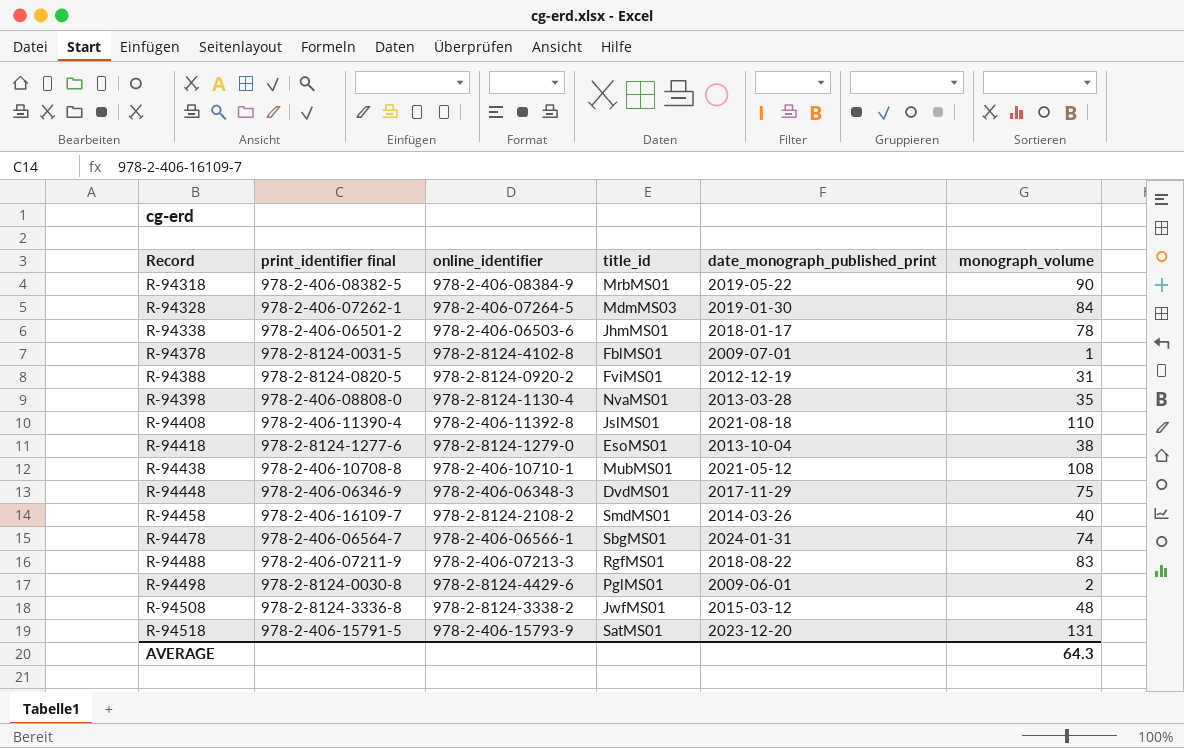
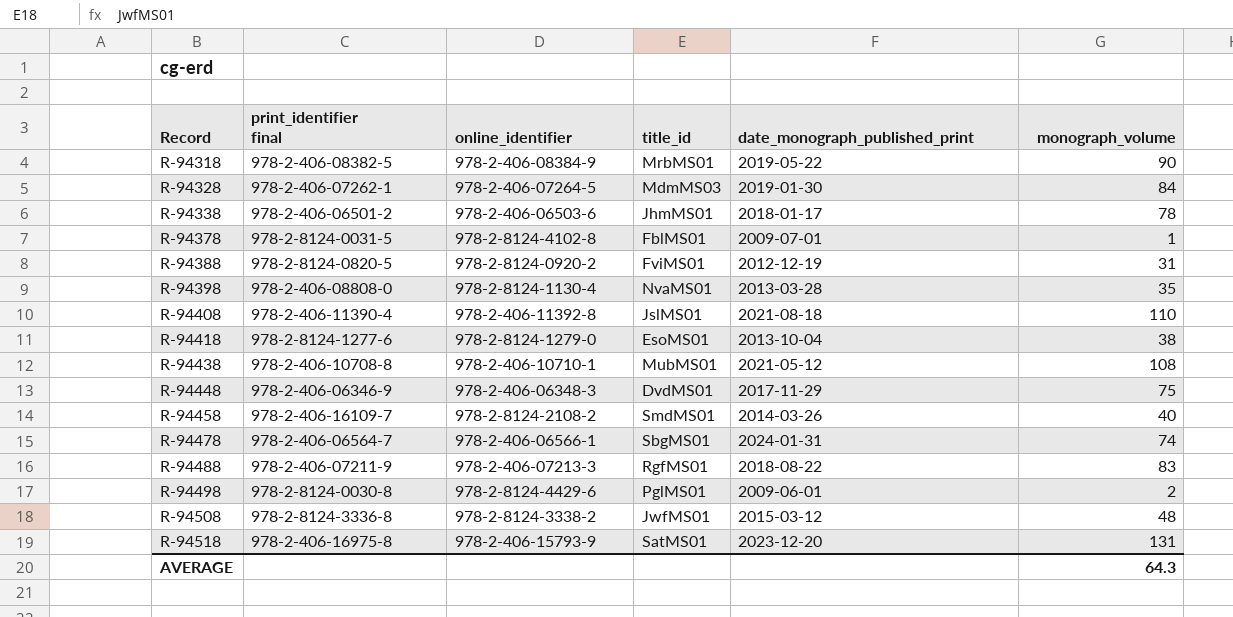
R-94518 | print_identifier final: 978-2-406-15791-5 -> 978-2-406-16975-8

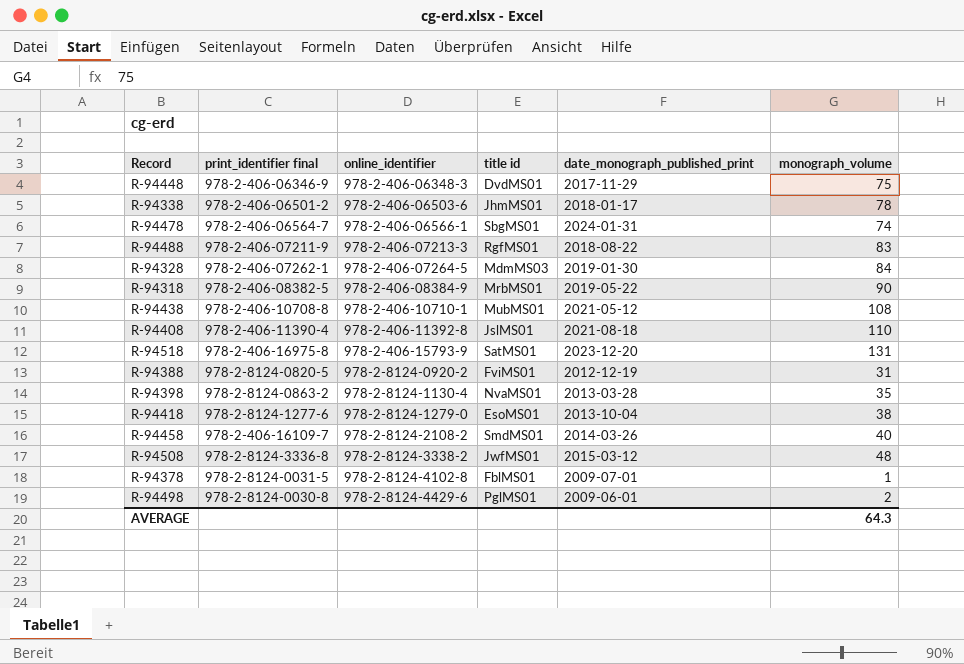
row order: Record ascending -> online_identifier ascending
column name: title_id -> title id
R-94398 | print_identifier final: 978-2-406-08808-0 -> 978-2-8124-0863-2

